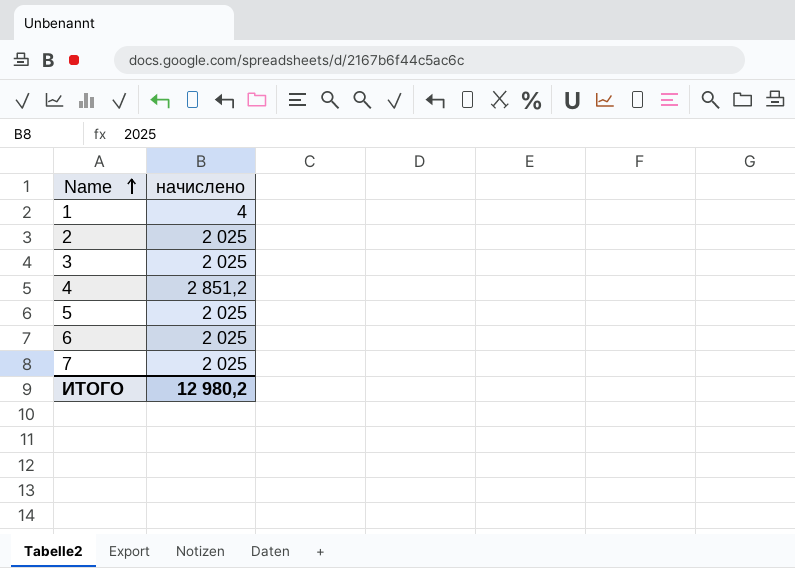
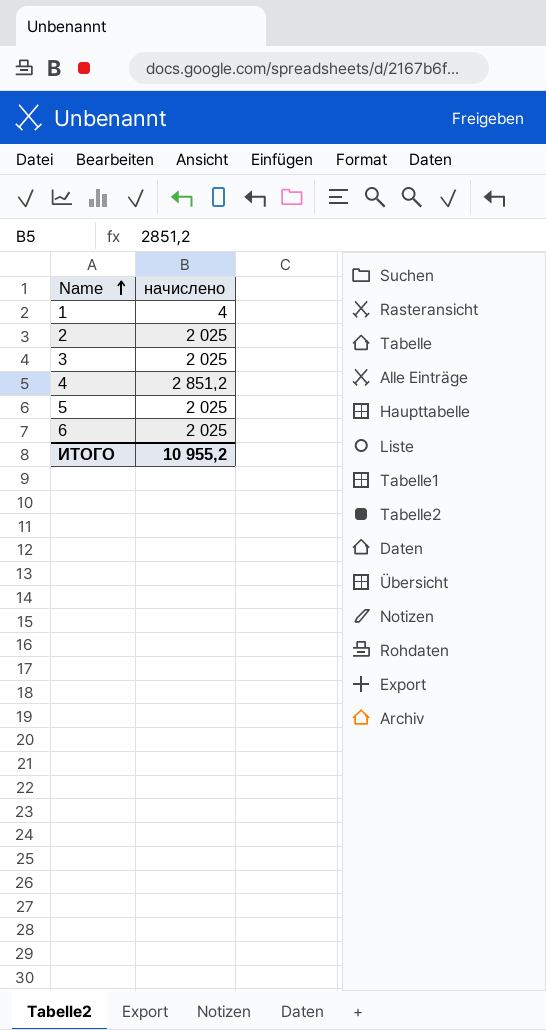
row 7: 2 025 -> none
ИТОГО | начислено: 12 980,2 -> 10 955,2

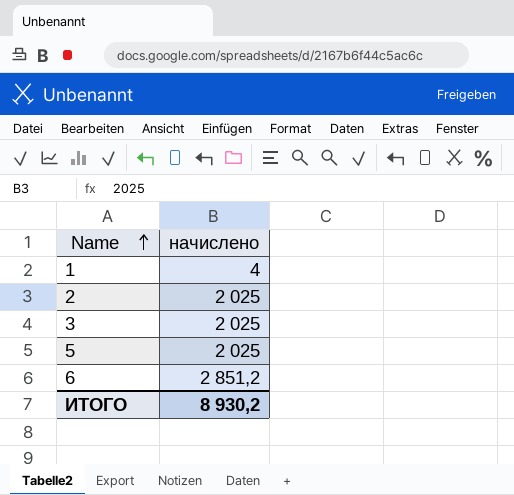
row 4: 2 851,2 -> none
6 | начислено: 2 025 -> 2 851,2
ИТОГО | начислено: 10 955,2 -> 8 930,2

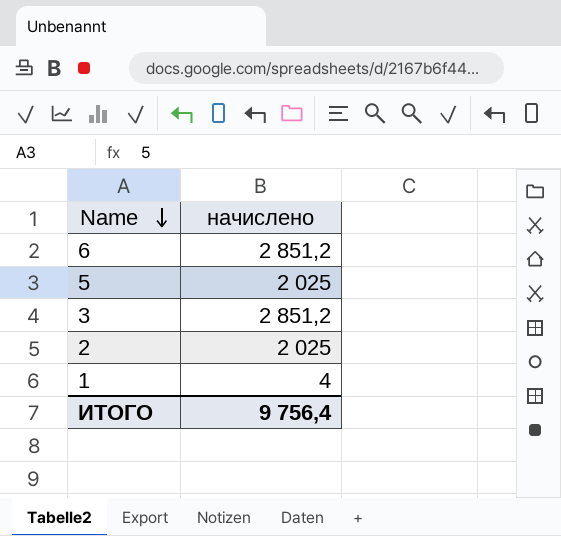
row order: Name ascending -> Name descending
3 | начислено: 2 025 -> 2 851,2
ИТОГО | начислено: 8 930,2 -> 9 756,4

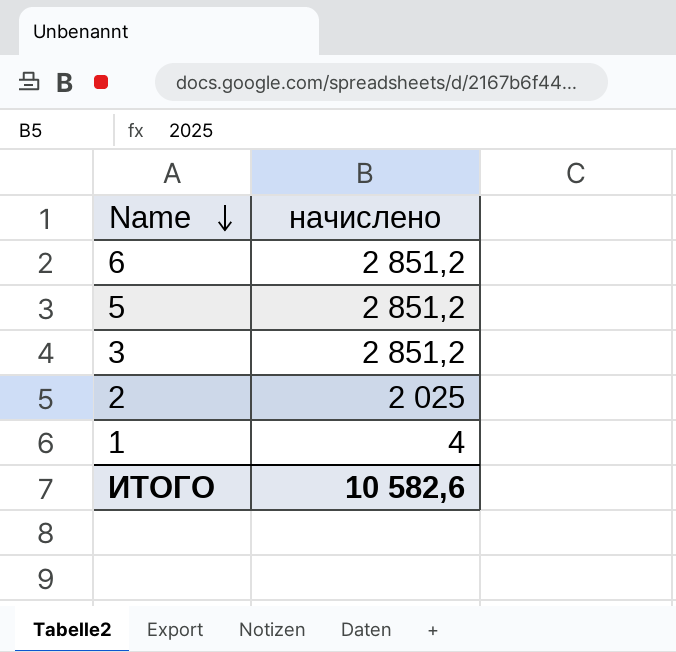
5 | начислено: 2 025 -> 2 851,2
ИТОГО | начислено: 9 756,4 -> 10 582,6

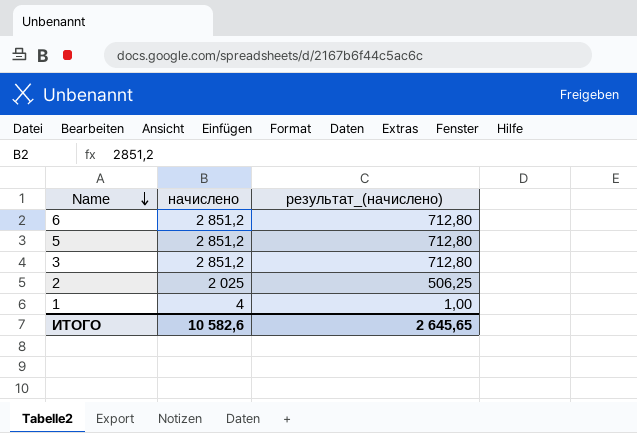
column результат_(начислено) | formula: none -> [начислено] * 0,25

